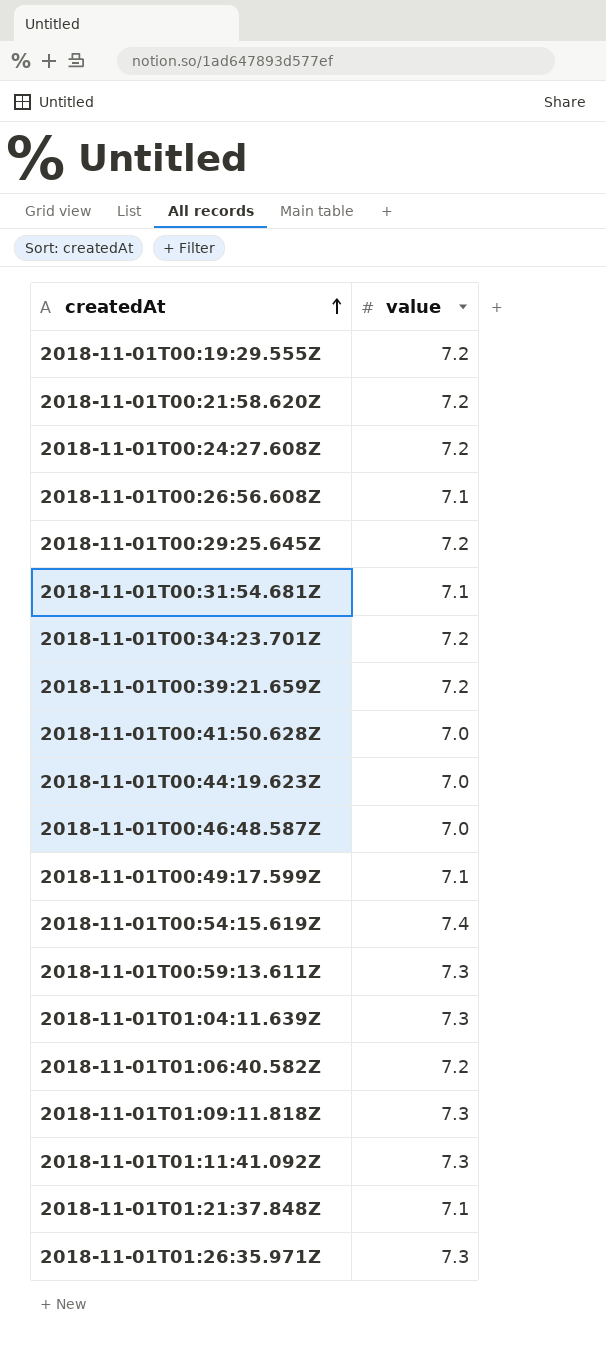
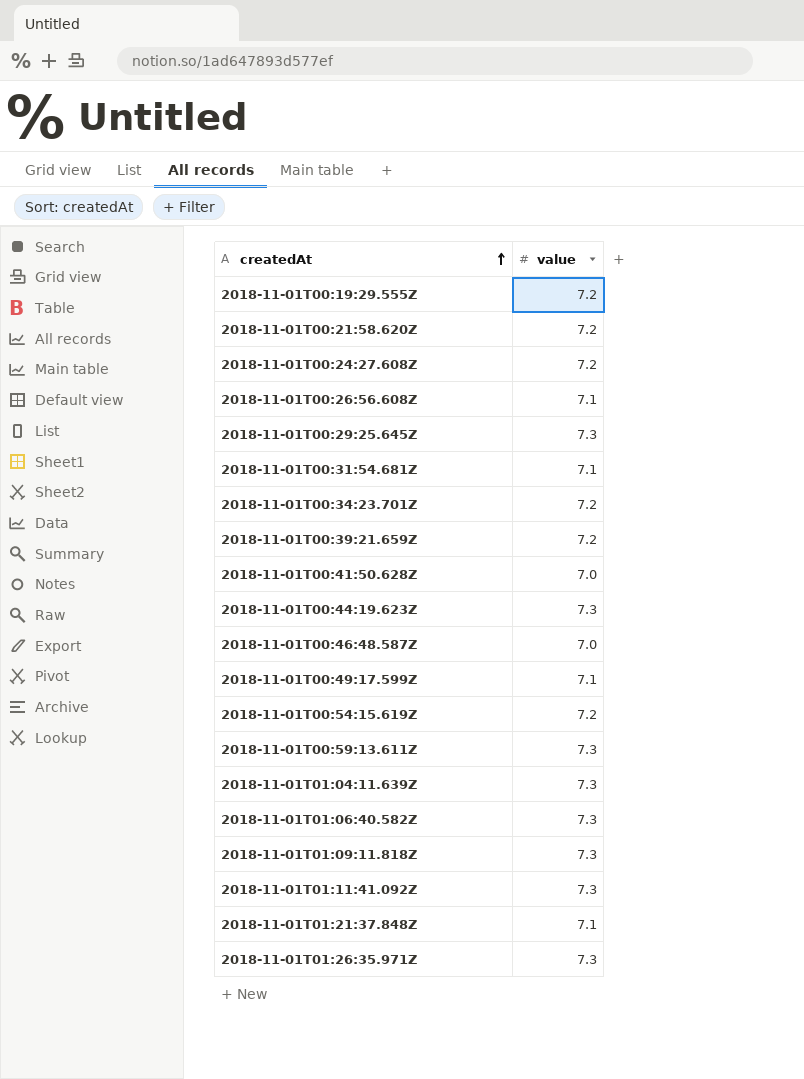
2018-11-01T00:29:25.645Z | value: 7.2 -> 7.3
2018-11-01T00:44:19.623Z | value: 7.0 -> 7.3
2018-11-01T00:54:15.619Z | value: 7.4 -> 7.2
2018-11-01T01:06:40.582Z | value: 7.2 -> 7.3

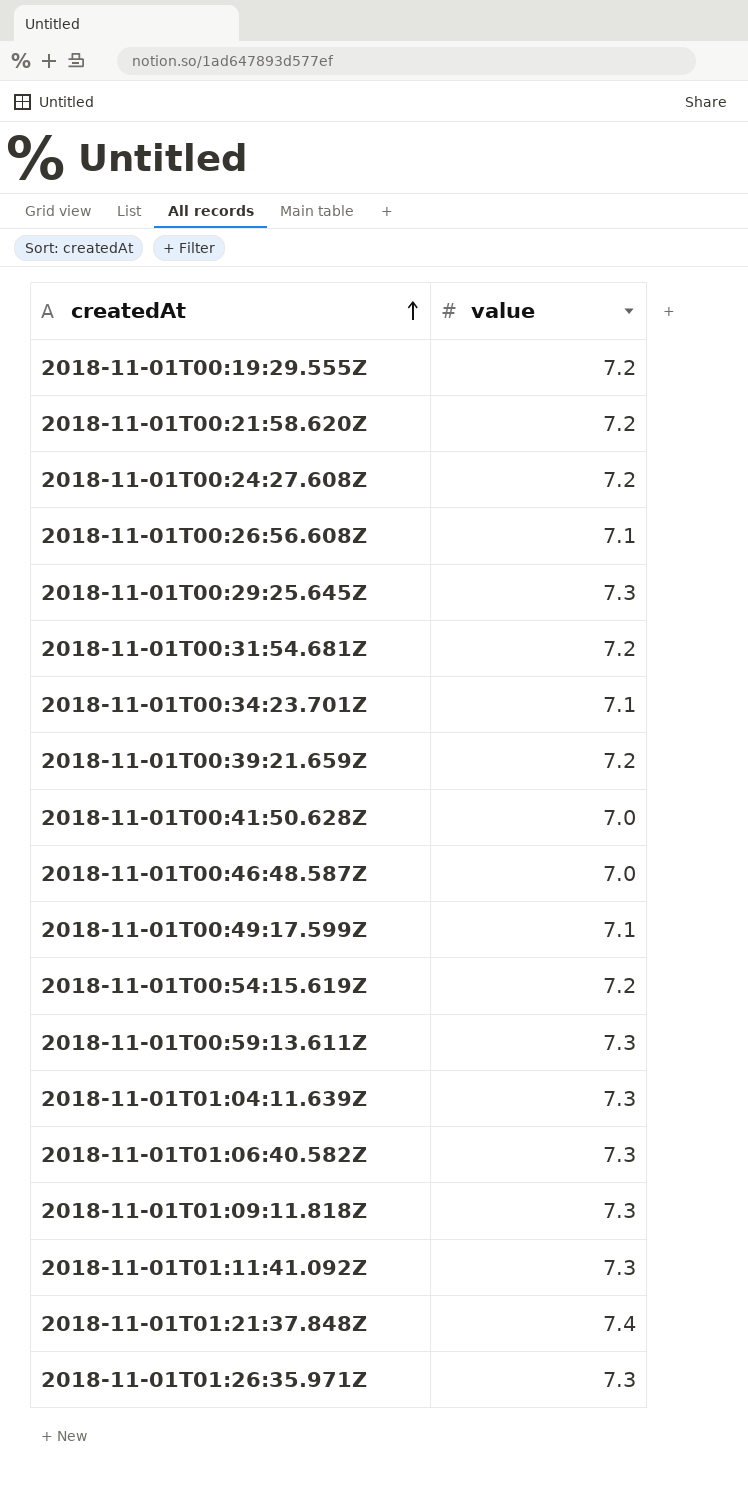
row 2018-11-01T00:44:19.623Z: 7.3 -> none
2018-11-01T00:31:54.681Z | value: 7.1 -> 7.2
2018-11-01T00:34:23.701Z | value: 7.2 -> 7.1
2018-11-01T01:21:37.848Z | value: 7.1 -> 7.4

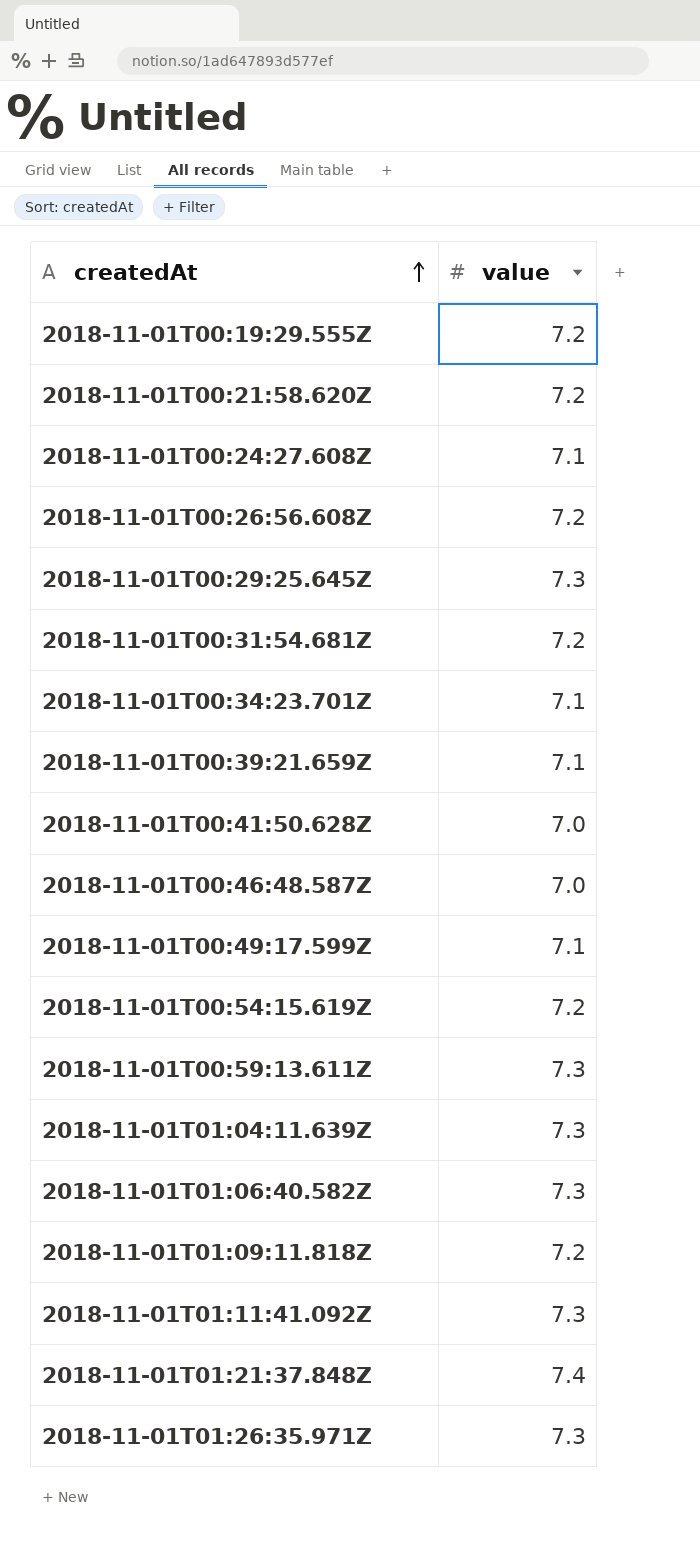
2018-11-01T00:24:27.608Z | value: 7.2 -> 7.1
2018-11-01T00:26:56.608Z | value: 7.1 -> 7.2
2018-11-01T00:39:21.659Z | value: 7.2 -> 7.1
2018-11-01T01:09:11.818Z | value: 7.3 -> 7.2

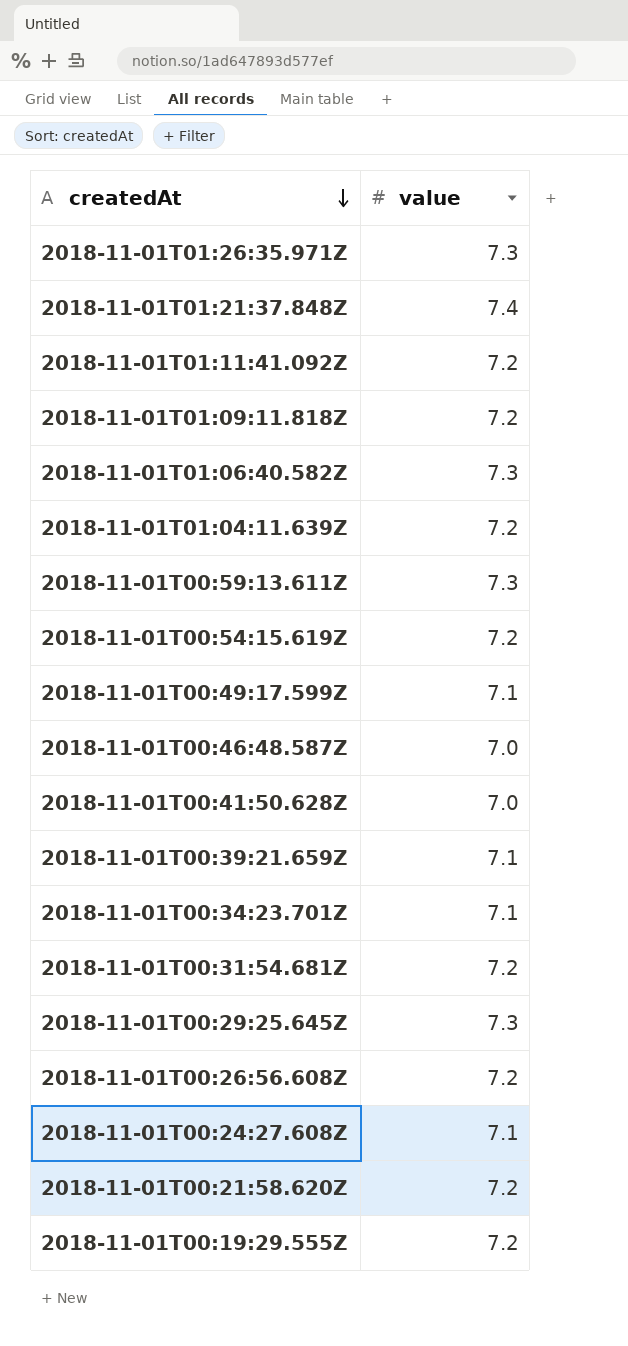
row order: createdAt ascending -> createdAt descending
2018-11-01T01:11:41.092Z | value: 7.3 -> 7.2
2018-11-01T01:04:11.639Z | value: 7.3 -> 7.2

